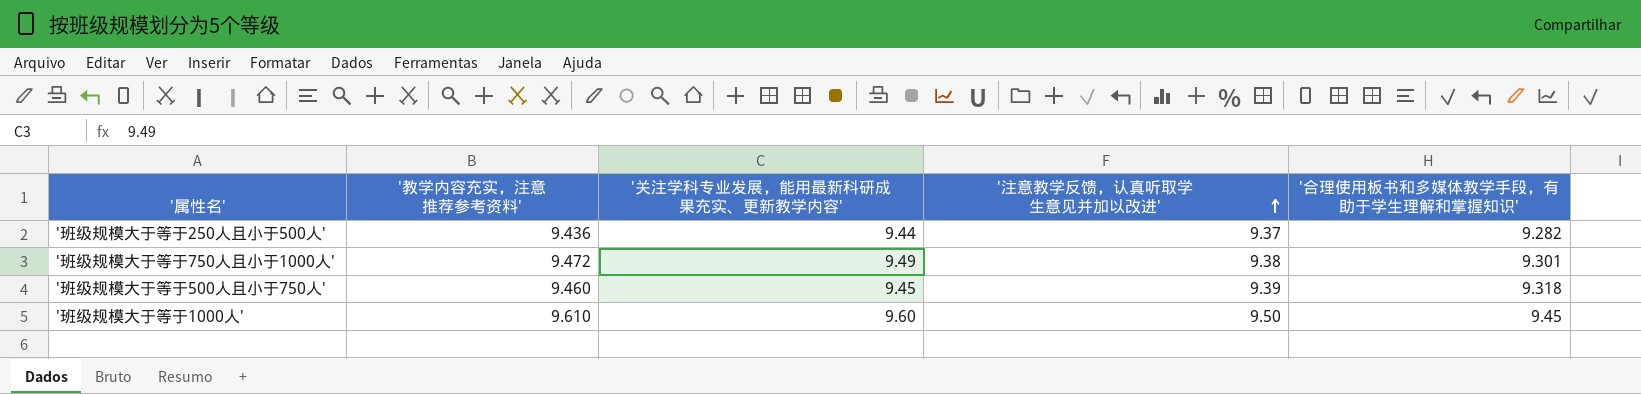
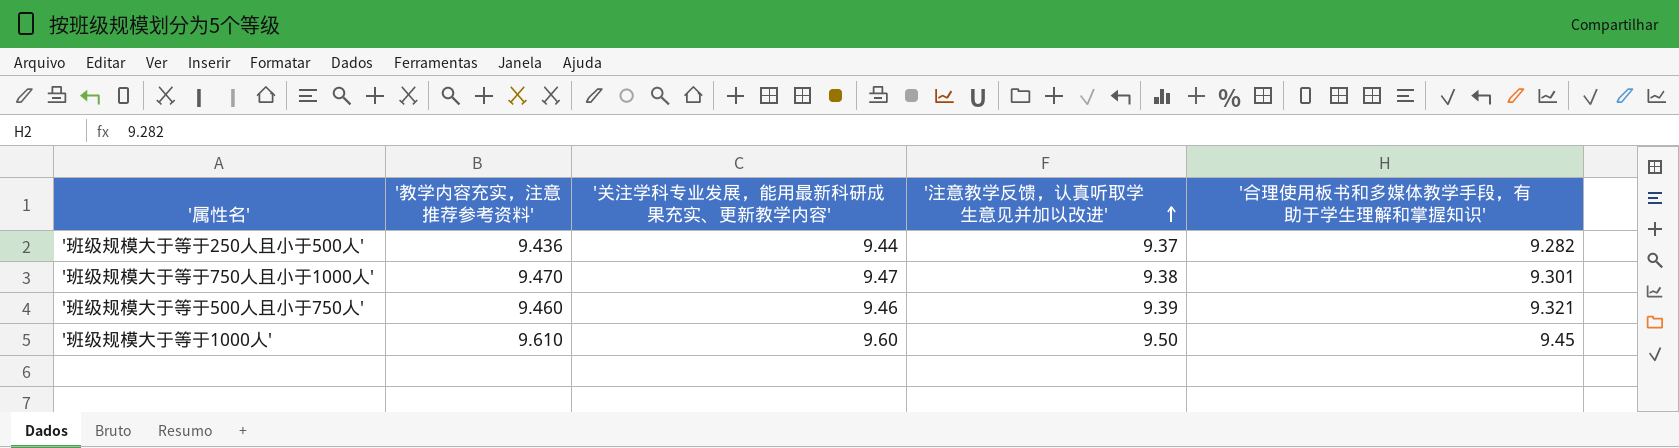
'班级规模大于等于750人且小于1000人' | '教学内容充实，注意推荐参考资料': 9.472 -> 9.470
'班级规模大于等于750人且小于1000人' | '关注学科专业发展，能用最新科研成果充实、更新教学内容': 9.49 -> 9.47
'班级规模大于等于500人且小于750人' | '关注学科专业发展，能用最新科研成果充实、更新教学内容': 9.45 -> 9.46
'班级规模大于等于500人且小于750人' | '合理使用板书和多媒体教学手段，有助于学生理解和掌握知识': 9.318 -> 9.321

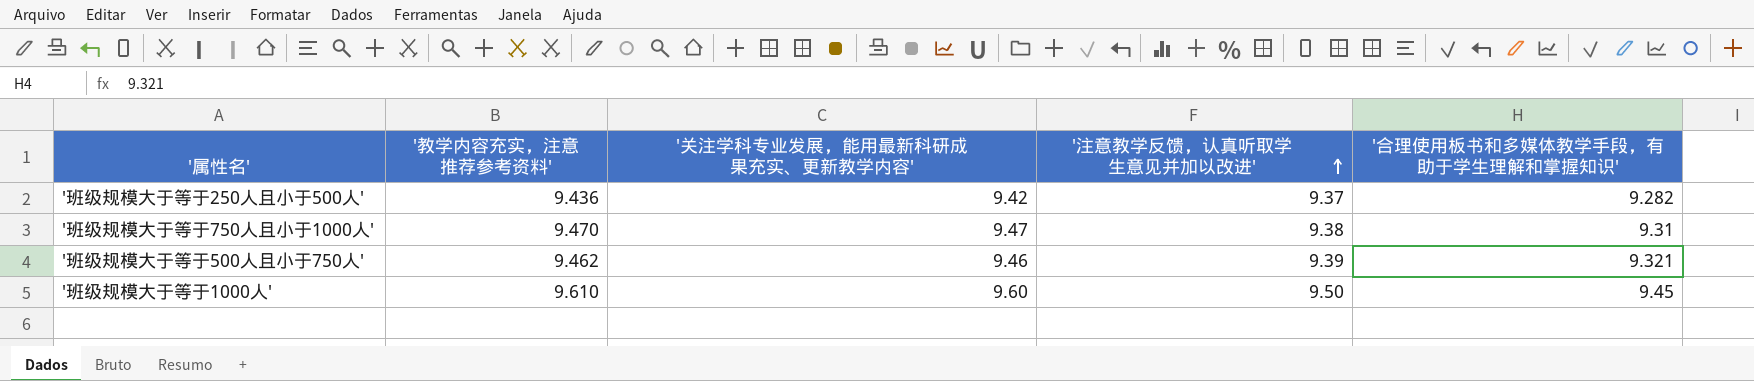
'班级规模大于等于250人且小于500人' | '关注学科专业发展，能用最新科研成果充实、更新教学内容': 9.44 -> 9.42
'班级规模大于等于750人且小于1000人' | '合理使用板书和多媒体教学手段，有助于学生理解和掌握知识': 9.301 -> 9.31
'班级规模大于等于500人且小于750人' | '教学内容充实，注意推荐参考资料': 9.460 -> 9.462

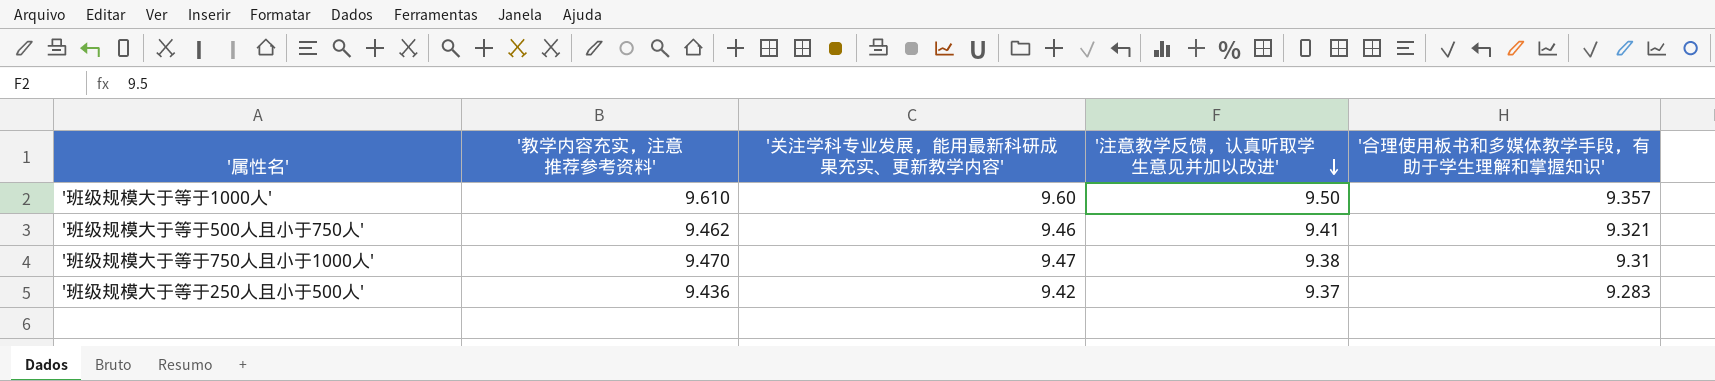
row order: '注意教学反馈，认真听取学生意见并加以改进' ascending -> '注意教学反馈，认真听取学生意见并加以改进' descending
'班级规模大于等于1000人' | '合理使用板书和多媒体教学手段，有助于学生理解和掌握知识': 9.45 -> 9.357
'班级规模大于等于500人且小于750人' | '注意教学反馈，认真听取学生意见并加以改进': 9.39 -> 9.41
'班级规模大于等于250人且小于500人' | '合理使用板书和多媒体教学手段，有助于学生理解和掌握知识': 9.282 -> 9.283

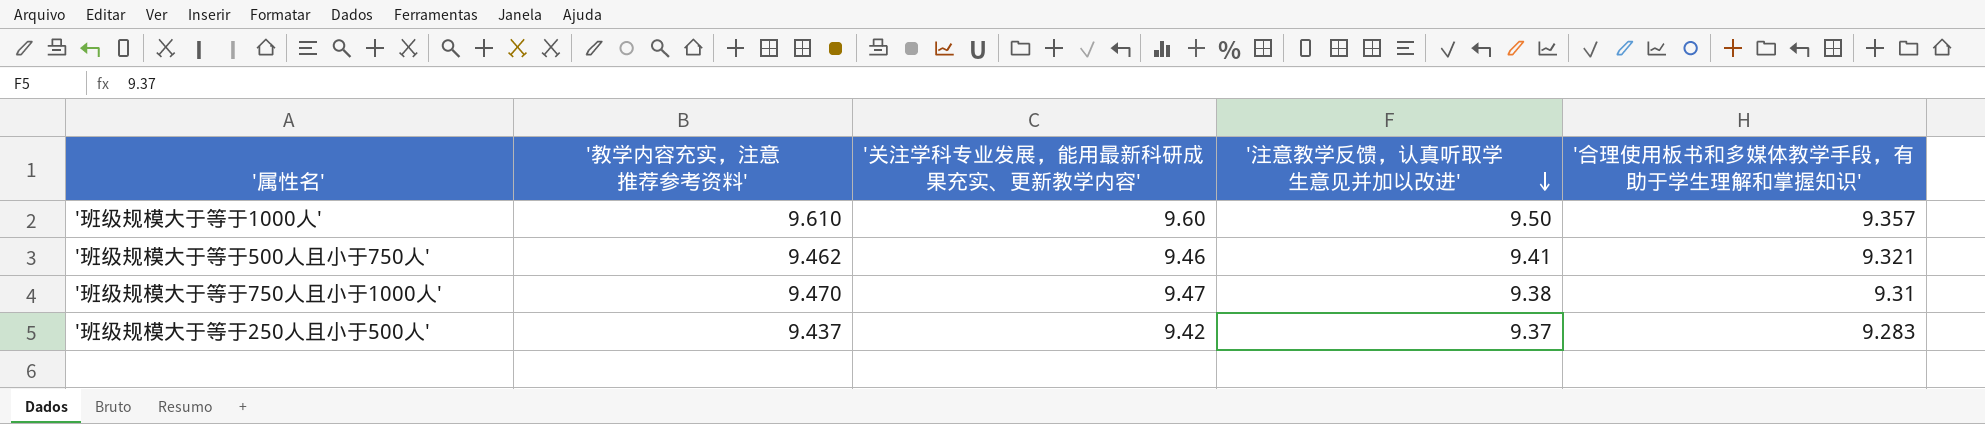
'班级规模大于等于250人且小于500人' | '教学内容充实，注意推荐参考资料': 9.436 -> 9.437

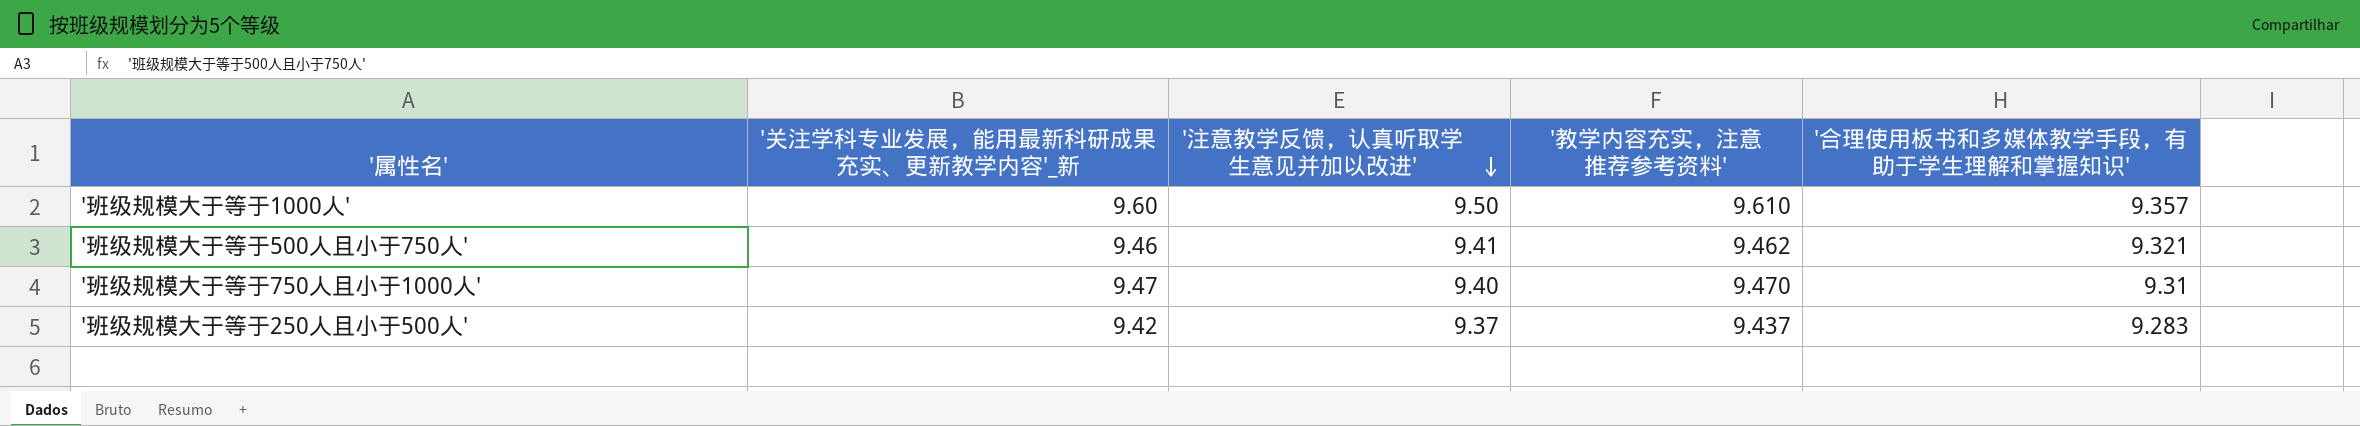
column name: '关注学科专业发展，能用最新科研成果充实、更新教学内容' -> '关注学科专业发展，能用最新科研成果充实、更新教学内容'_新
column '教学内容充实，注意推荐参考资料' | position: 2 -> 4
'班级规模大于等于750人且小于1000人' | '注意教学反馈，认真听取学生意见并加以改进': 9.38 -> 9.40

